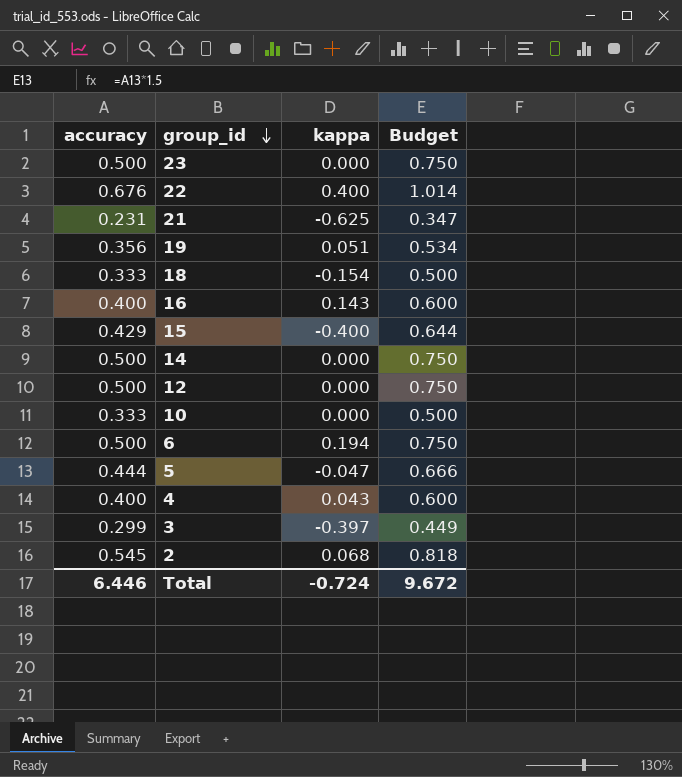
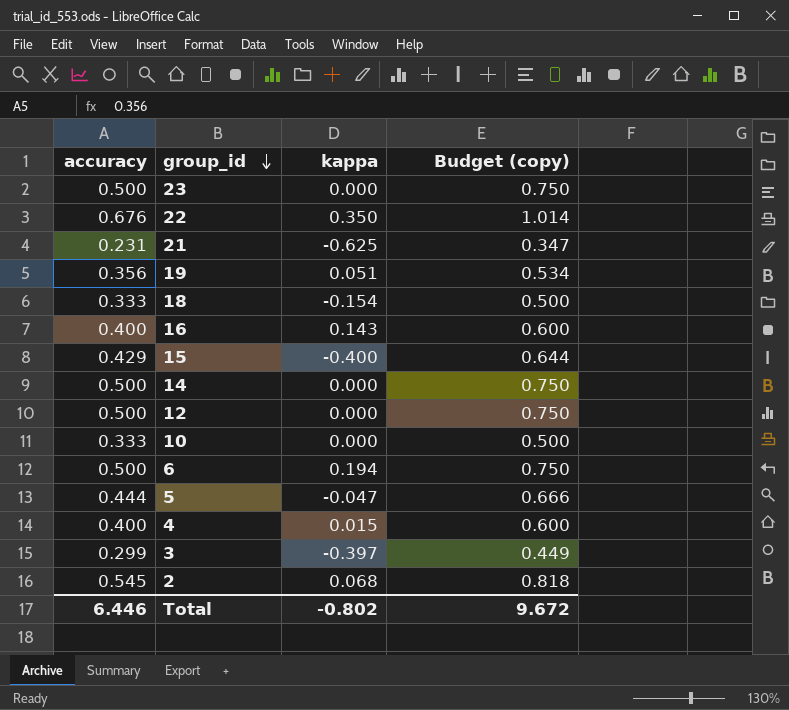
column name: Budget -> Budget (copy)
22 | kappa: 0.400 -> 0.350
4 | kappa: 0.043 -> 0.015
Total | kappa: -0.724 -> -0.802

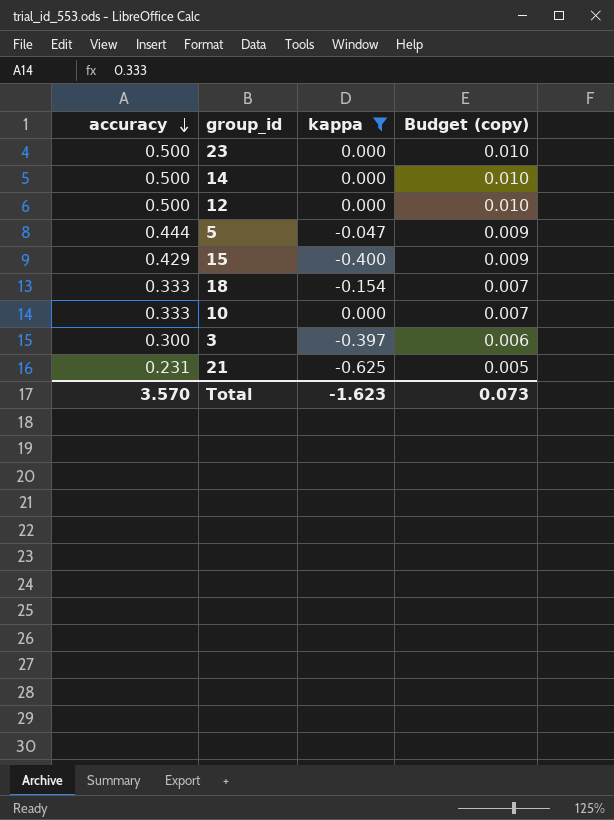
filter: none -> kappa <= 0.000
row order: group_id descending -> accuracy descending
column Budget (copy) | formula: [accuracy] * 1.5 -> [accuracy] * 0.02
3 | accuracy: 0.299 -> 0.300
Total | accuracy: 6.446 -> 3.570
Total | kappa: -0.802 -> -1.623
Total | Budget (copy): 9.672 -> 0.073

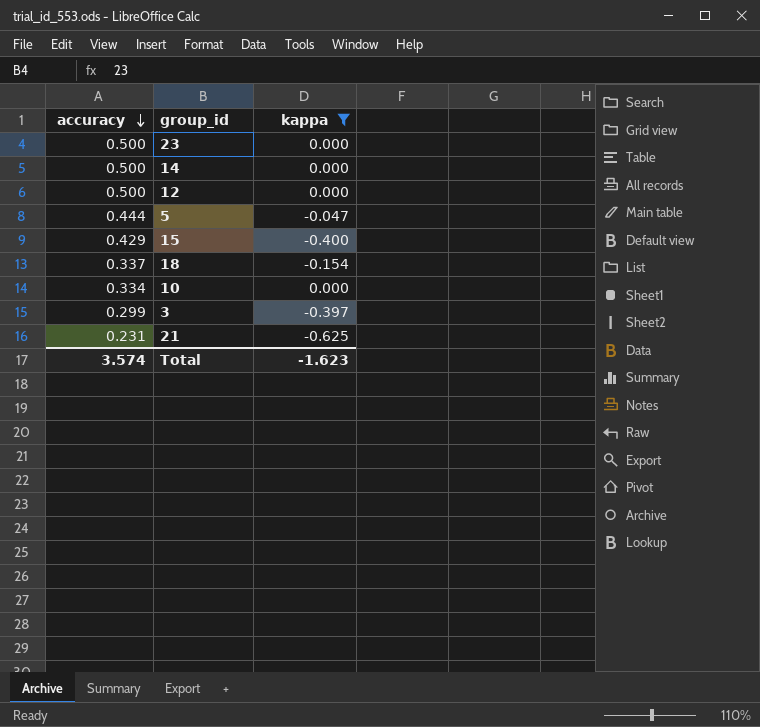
column Budget (copy) | formula: [accuracy] * 0.02 -> none
18 | accuracy: 0.333 -> 0.337
10 | accuracy: 0.333 -> 0.334
3 | accuracy: 0.300 -> 0.299
Total | accuracy: 3.570 -> 3.574

